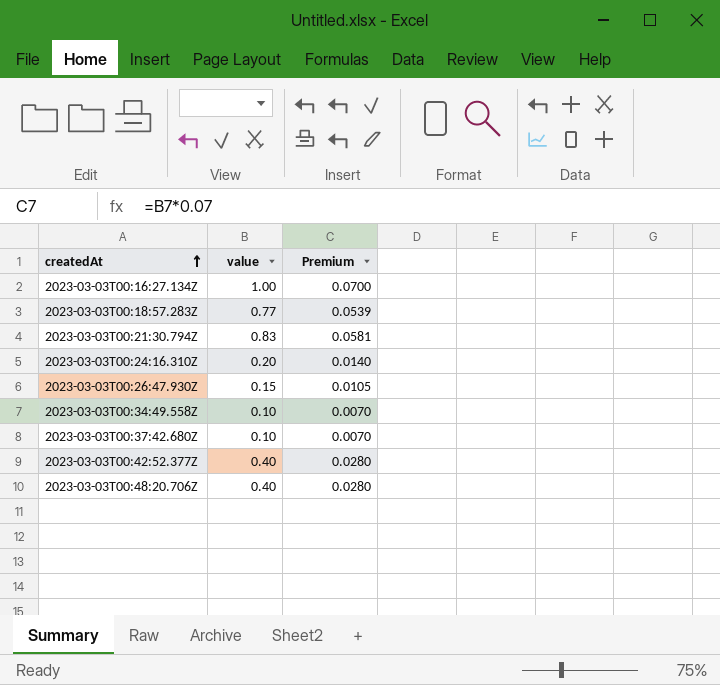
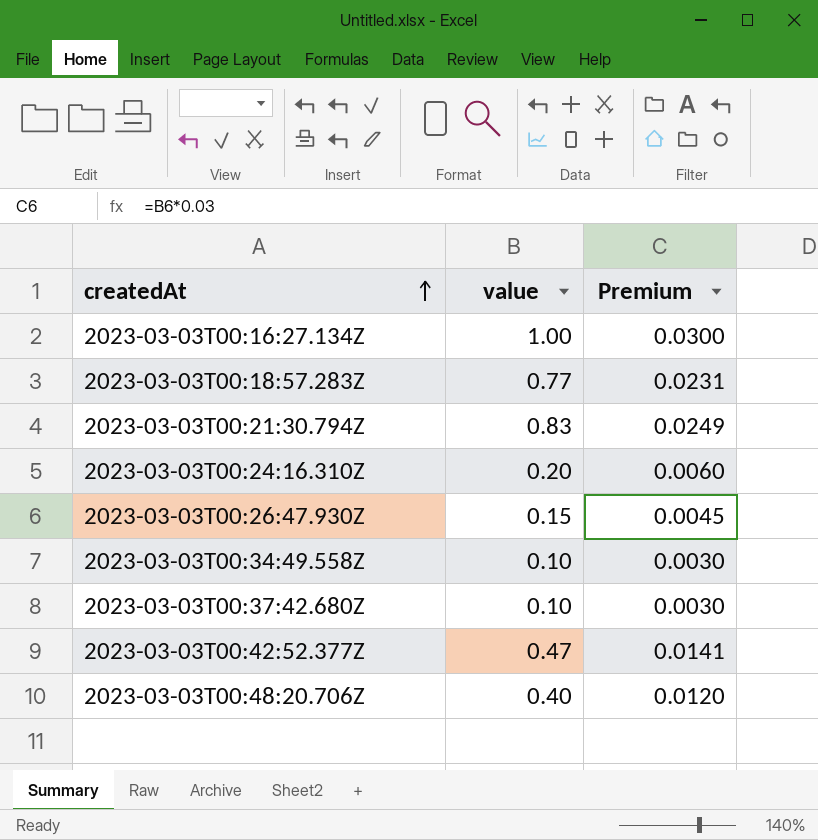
column Premium | formula: [value] * 0.07 -> [value] * 0.03
2023-03-03T00:42:52.377Z | value: 0.40 -> 0.47

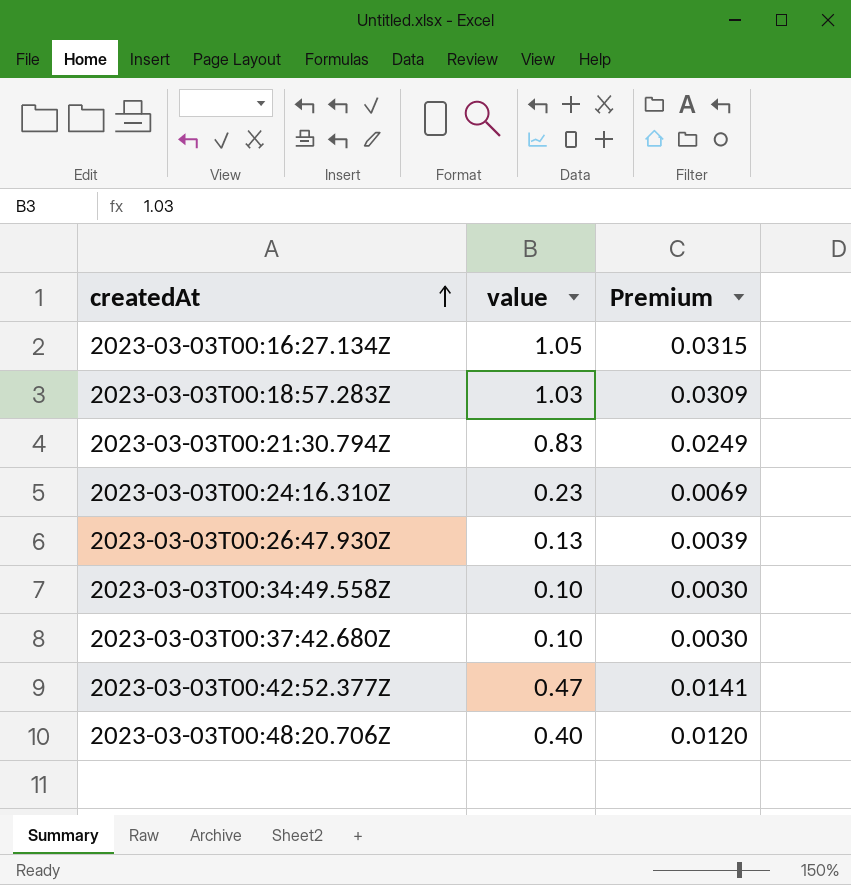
2023-03-03T00:16:27.134Z | value: 1.00 -> 1.05
2023-03-03T00:16:27.134Z | Premium: 0.0300 -> 0.0315
2023-03-03T00:18:57.283Z | value: 0.77 -> 1.03
2023-03-03T00:18:57.283Z | Premium: 0.0231 -> 0.0309
2023-03-03T00:24:16.310Z | value: 0.20 -> 0.23
2023-03-03T00:24:16.310Z | Premium: 0.0060 -> 0.0069
2023-03-03T00:26:47.930Z | value: 0.15 -> 0.13
2023-03-03T00:26:47.930Z | Premium: 0.0045 -> 0.0039

